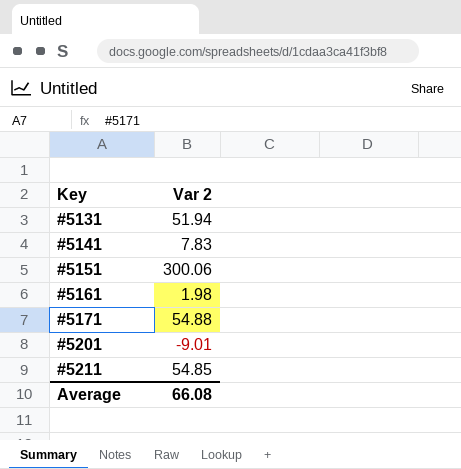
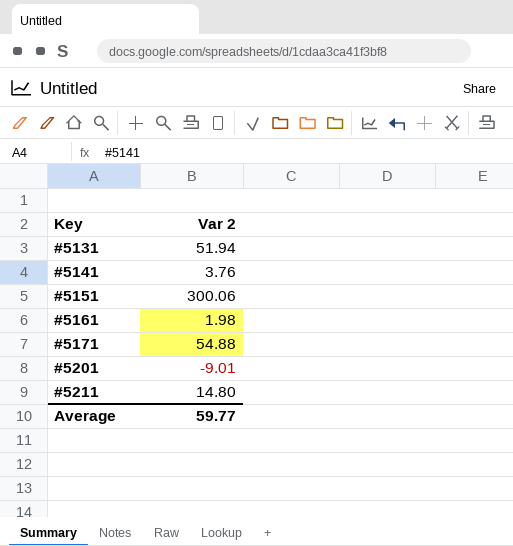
#5141 | Var 2: 7.83 -> 3.76
#5211 | Var 2: 54.85 -> 14.80
Average | Var 2: 66.08 -> 59.77

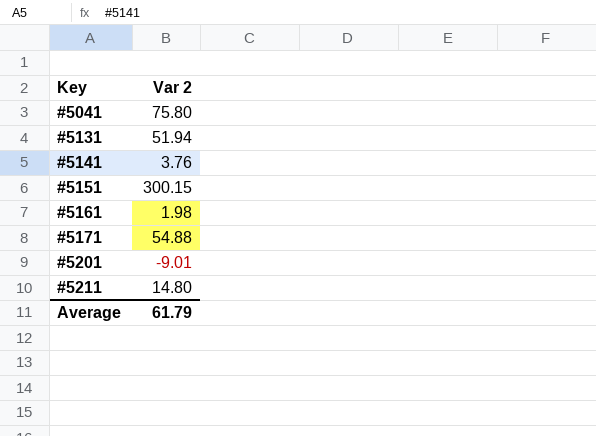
row #5041: none -> 75.80
#5151 | Var 2: 300.06 -> 300.15
Average | Var 2: 59.77 -> 61.79

